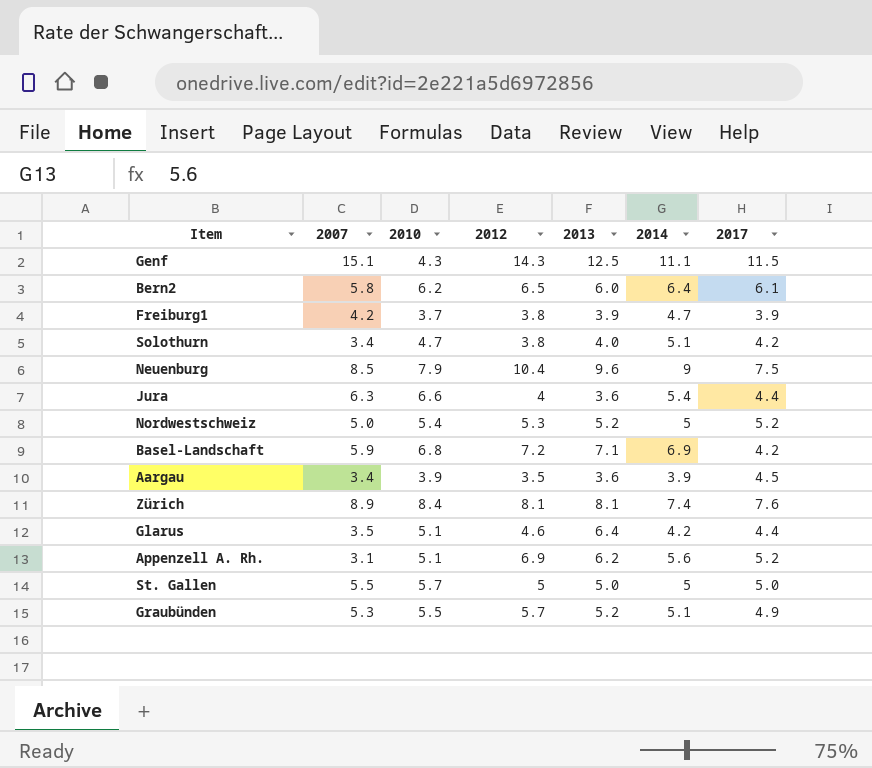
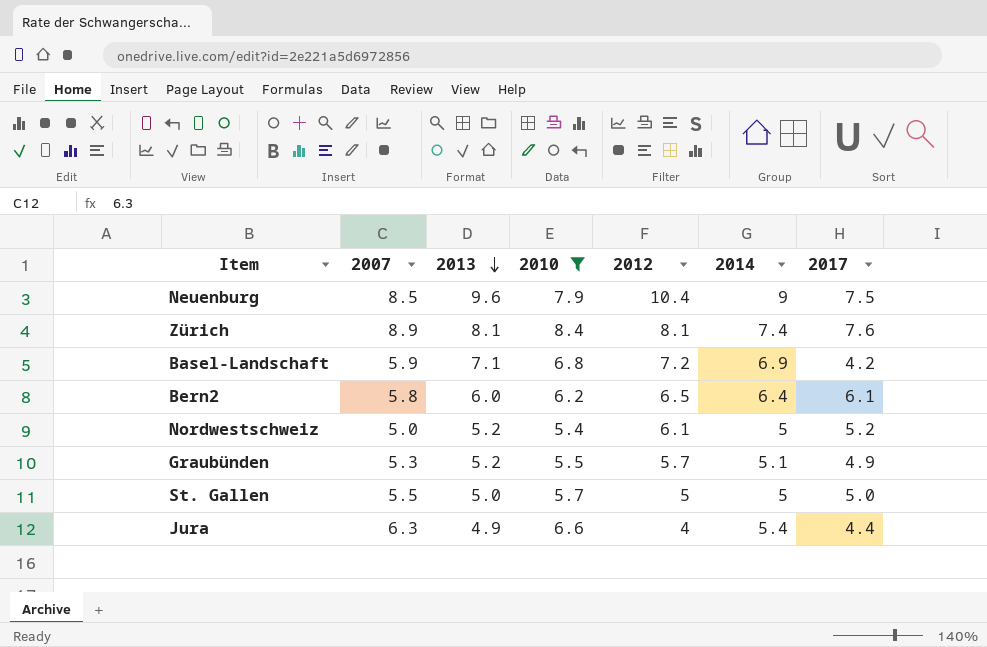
filter: none -> 2010 >= 5.4
row order: none -> 2013 descending
column 2013 | position: 5 -> 3
Nordwestschweiz | 2012: 5.3 -> 6.1
Jura | 2013: 3.6 -> 4.9

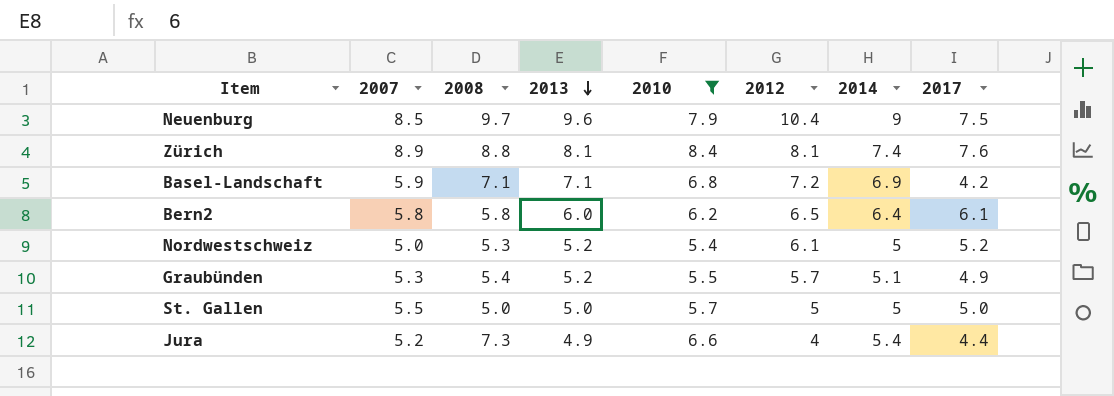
column 2008 | position: none -> 3
Jura | 2007: 6.3 -> 5.2

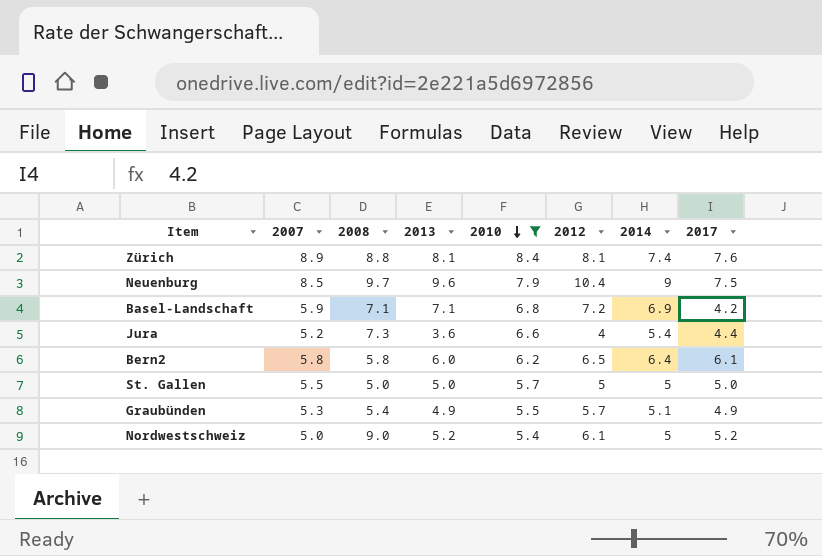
row order: 2013 descending -> 2010 descending
Jura | 2013: 4.9 -> 3.6
Graubünden | 2013: 5.2 -> 4.9
Nordwestschweiz | 2008: 5.3 -> 9.0

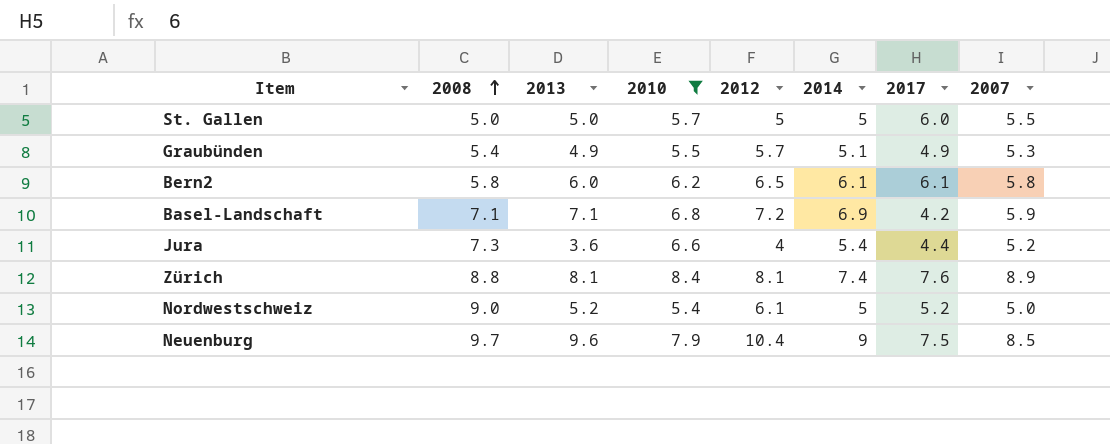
row order: 2010 descending -> 2008 ascending
column 2007 | position: 2 -> 8
St. Gallen | 2017: 5.0 -> 6.0
Bern2 | 2014: 6.4 -> 6.1

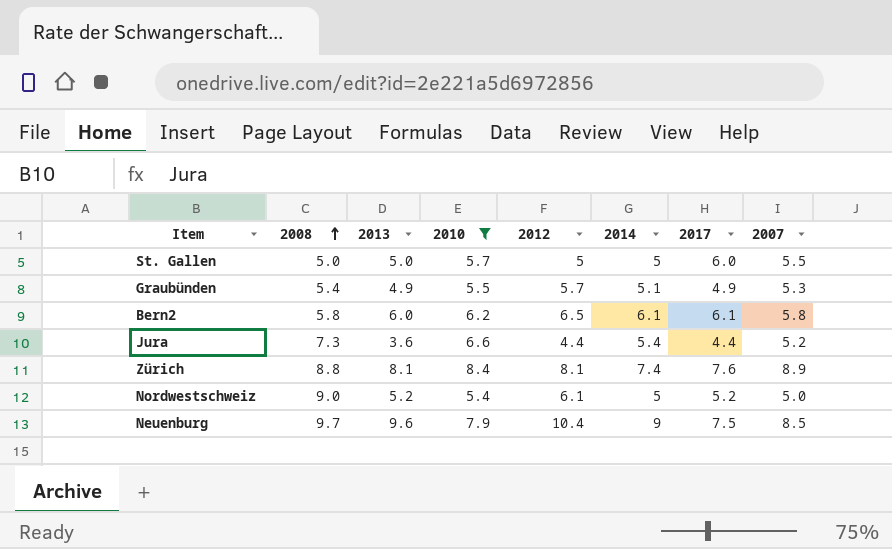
row Basel-Landschaft: 7.1 | 7.1 | 6.8 | 7.2 | 6.9 | 4.2 | 5.9 -> none
Jura | 2012: 4 -> 4.4

